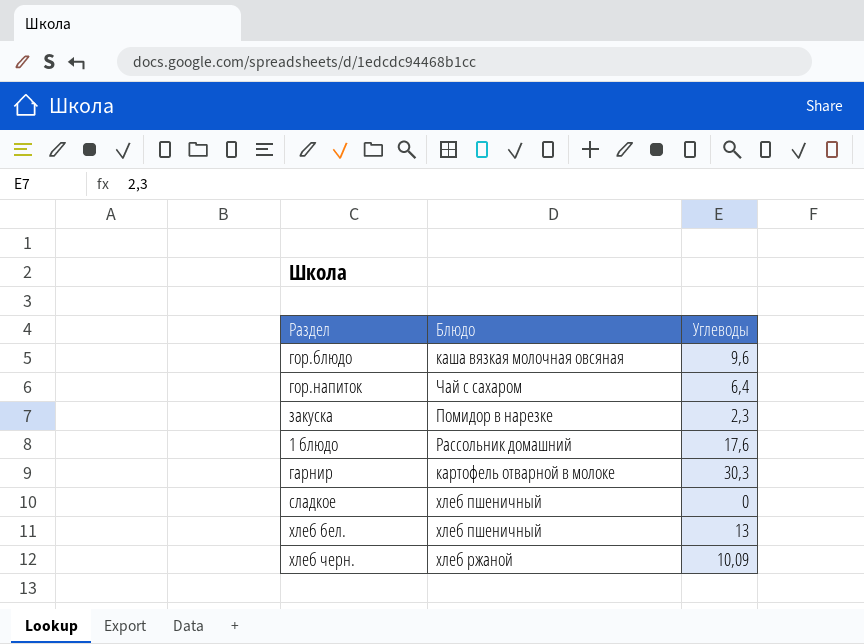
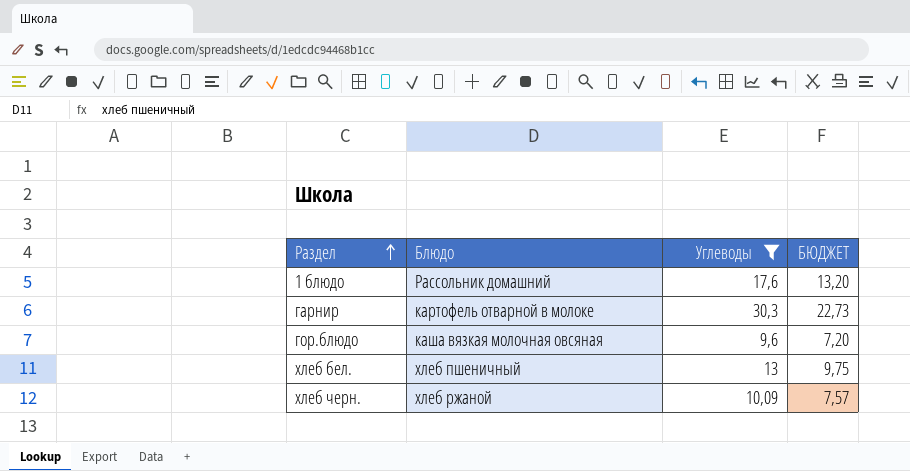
filter: none -> Углеводы >= 9,6
row order: none -> Раздел ascending
column БЮДЖЕТ | formula: none -> [Углеводы] * 0,75

